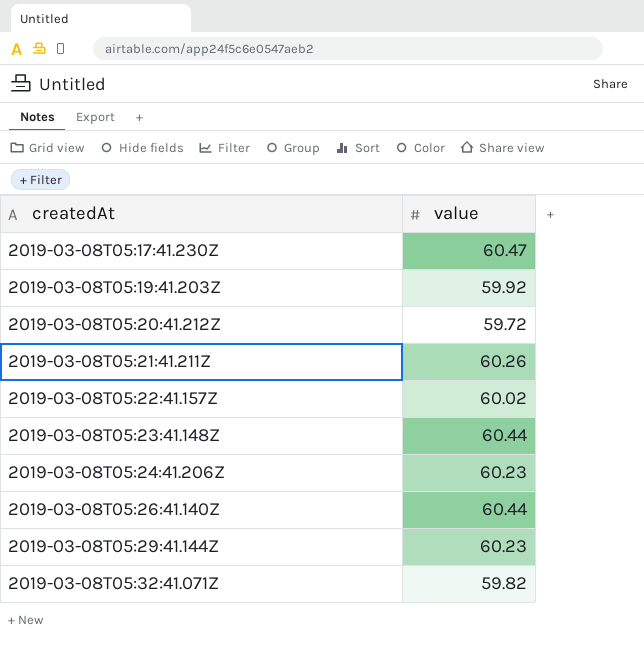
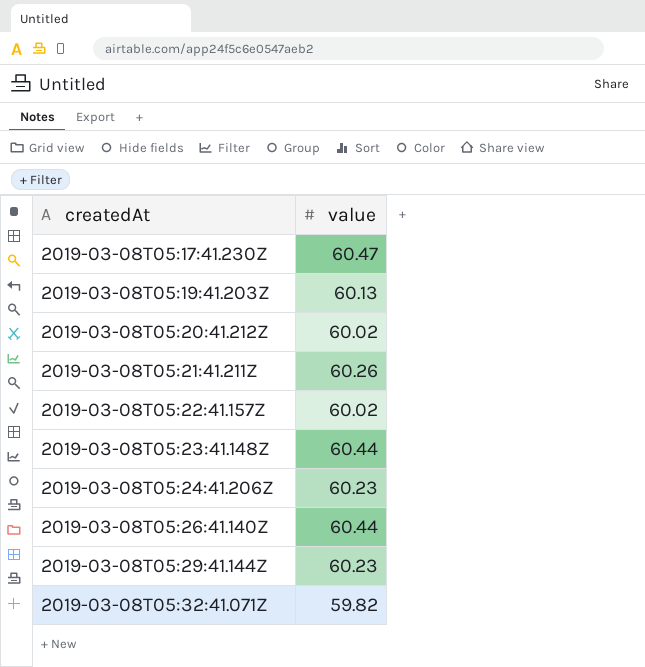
2019-03-08T05:19:41.203Z | value: 59.92 -> 60.13
2019-03-08T05:20:41.212Z | value: 59.72 -> 60.02

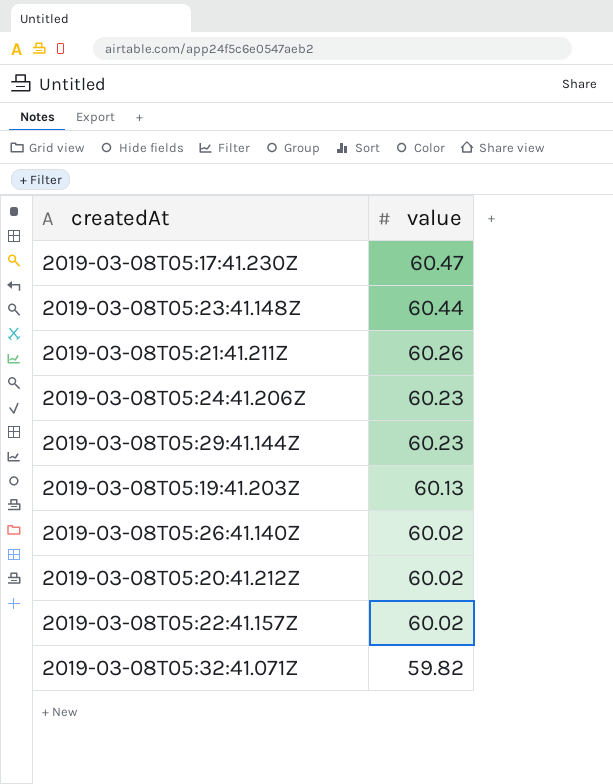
row order: createdAt ascending -> value descending
2019-03-08T05:26:41.140Z | value: 60.44 -> 60.02

